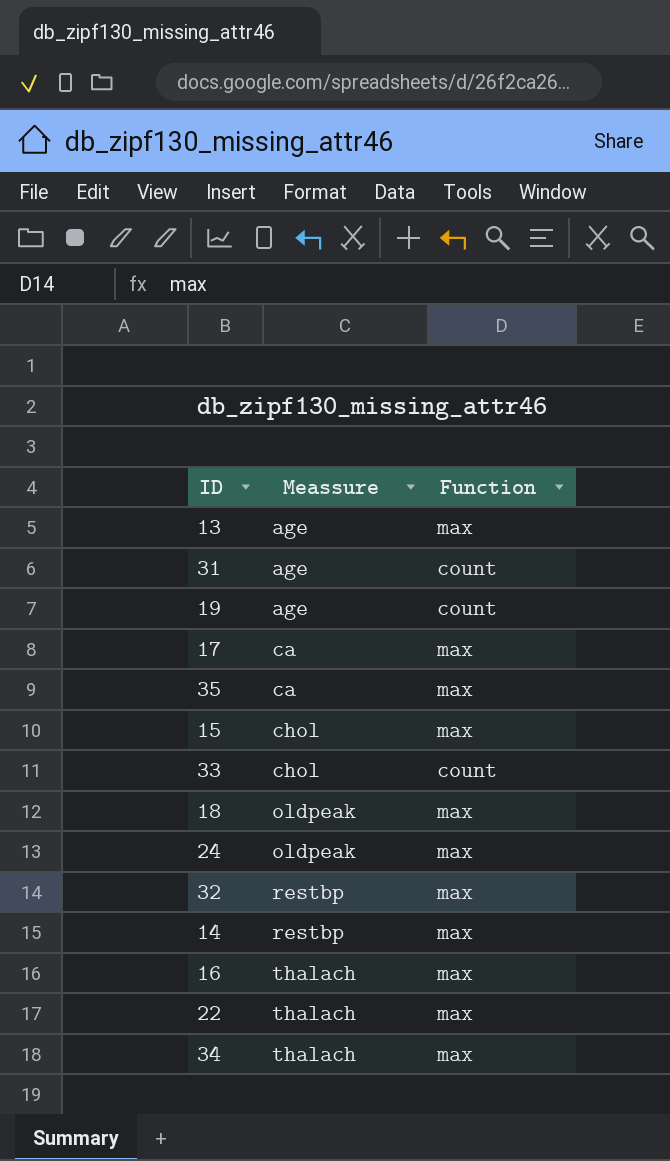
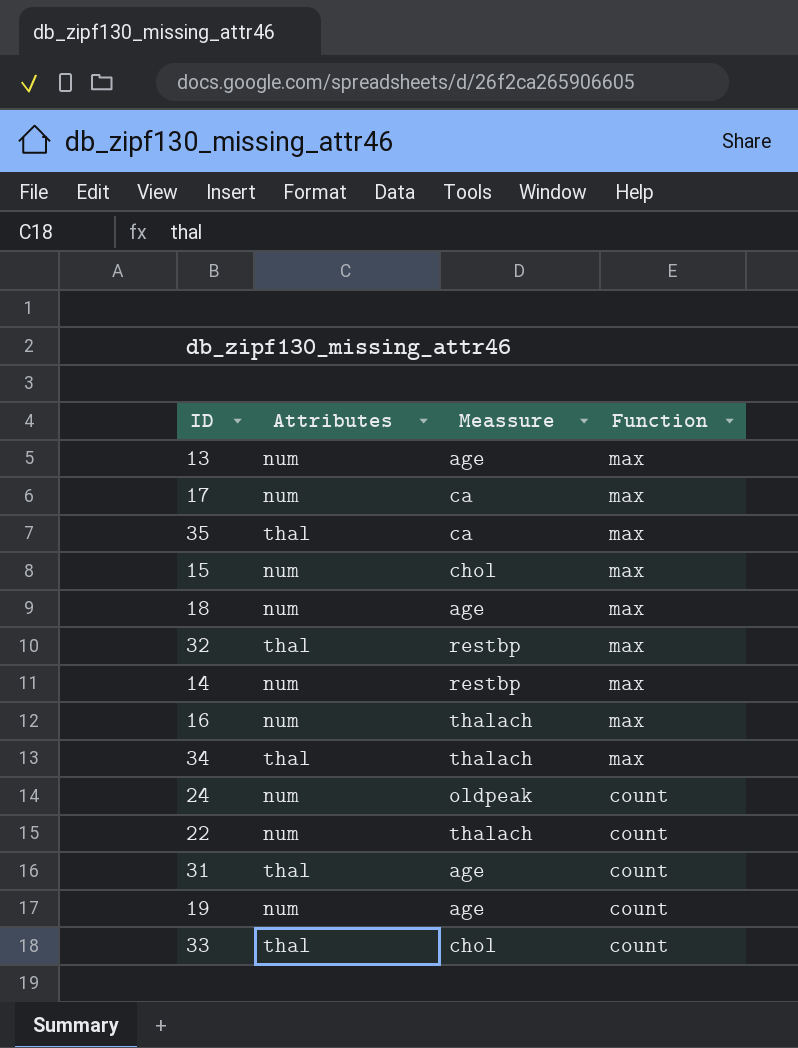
row order: Meassure ascending -> Function descending
column Attributes | position: none -> 2
18 | Meassure: oldpeak -> age
24 | Function: max -> count
22 | Function: max -> count

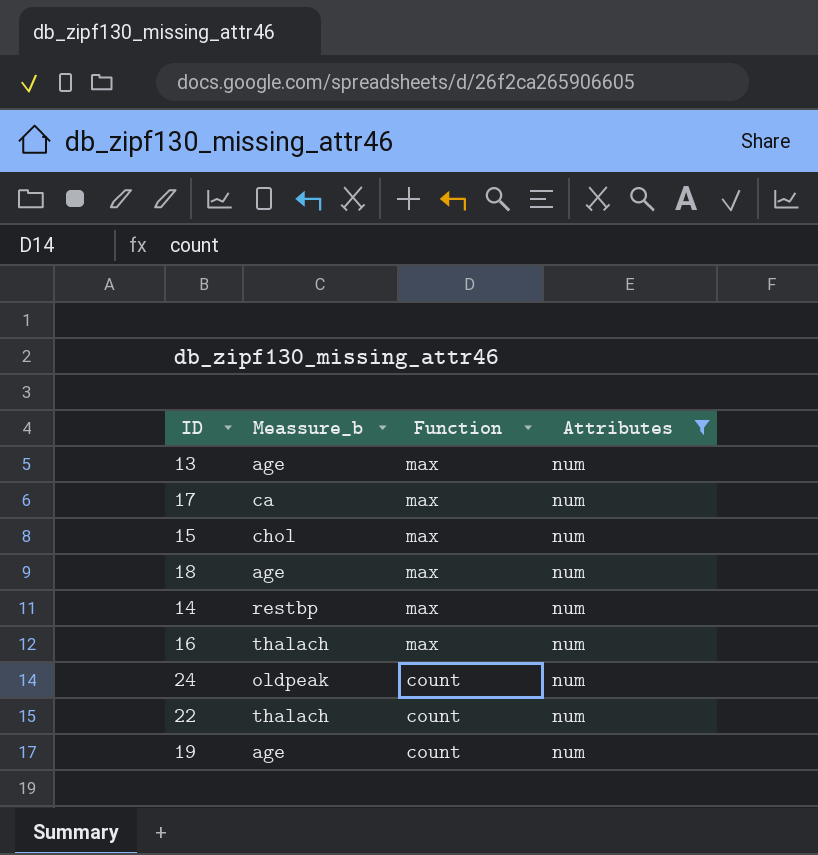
filter: none -> Attributes = num
column name: Meassure -> Meassure_b
column Attributes | position: 2 -> 4

